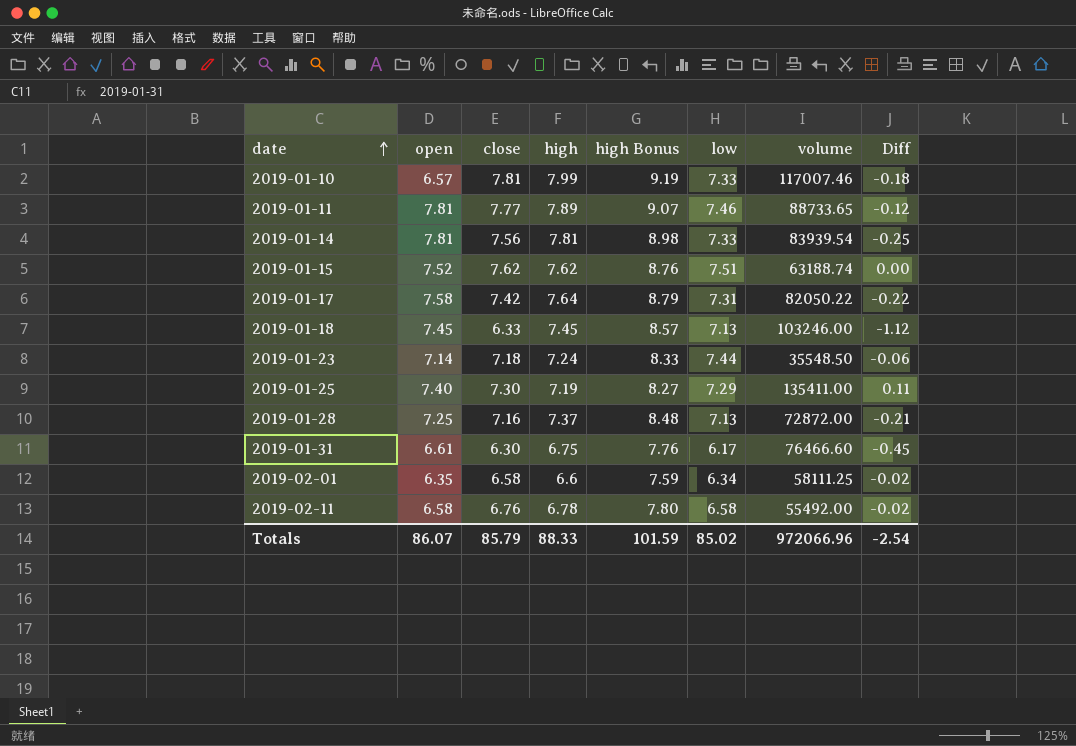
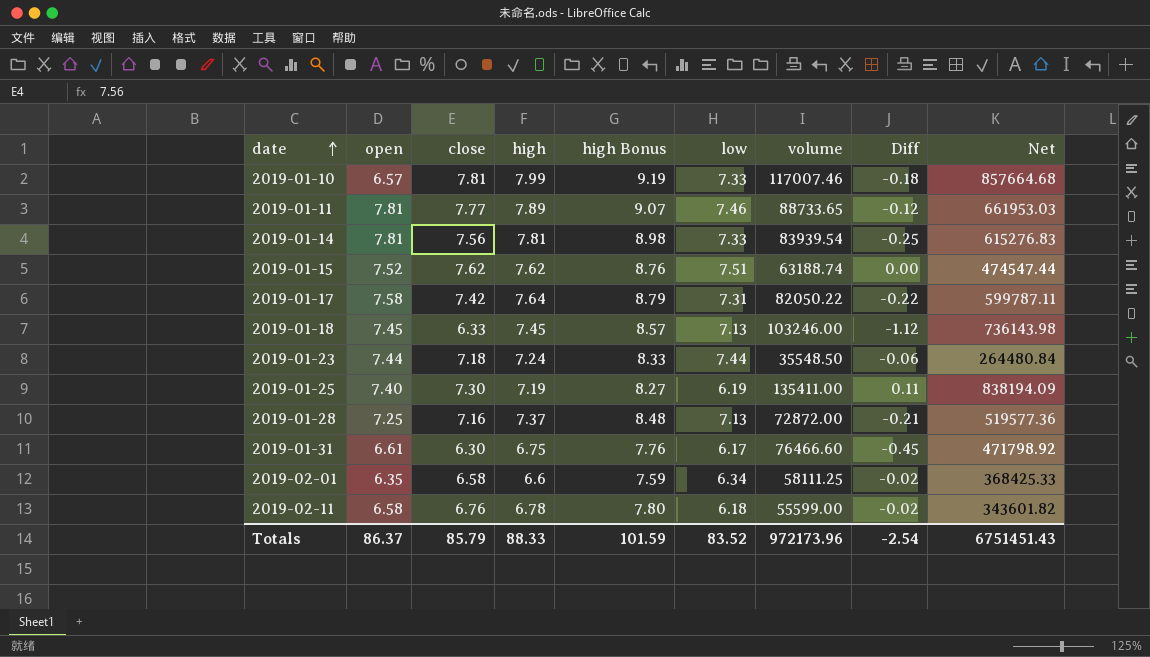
column Net | formula: none -> [low] * [volume]
2019-01-23 | open: 7.14 -> 7.44
2019-01-25 | low: 7.29 -> 6.19
2019-02-11 | low: 6.58 -> 6.18
2019-02-11 | volume: 55492.00 -> 55599.00
Totals | open: 86.07 -> 86.37
Totals | low: 85.02 -> 83.52
Totals | volume: 972066.96 -> 972173.96

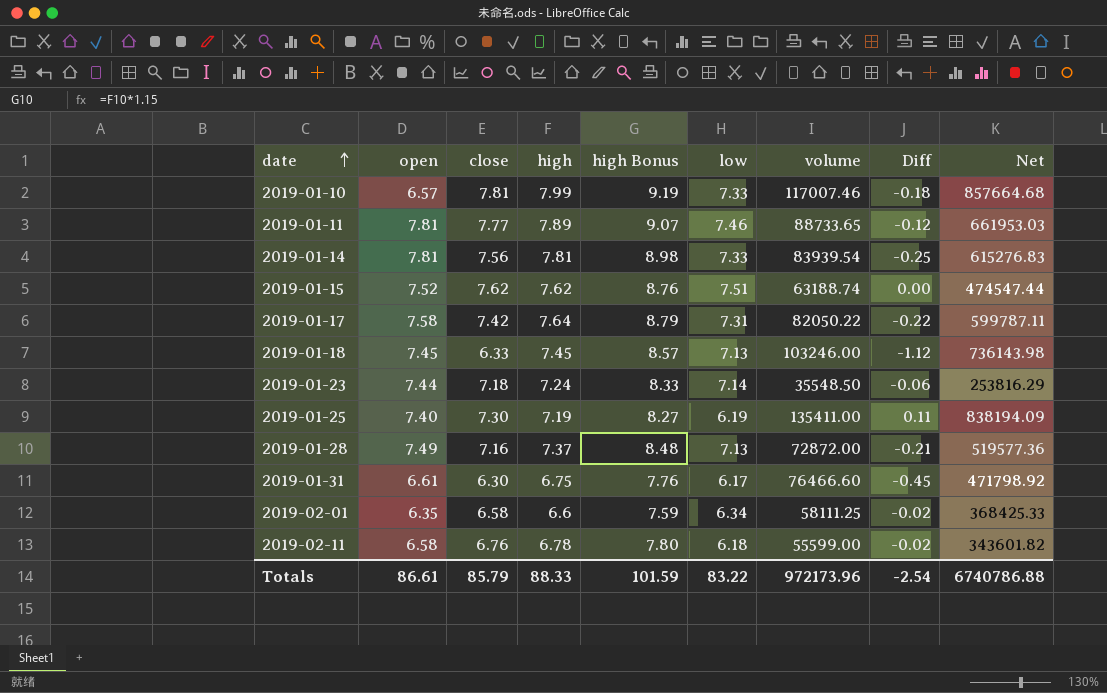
2019-01-23 | low: 7.44 -> 7.14
2019-01-23 | Net: 264480.84 -> 253816.29
2019-01-28 | open: 7.25 -> 7.49
Totals | open: 86.37 -> 86.61
Totals | low: 83.52 -> 83.22
Totals | Net: 6751451.43 -> 6740786.88

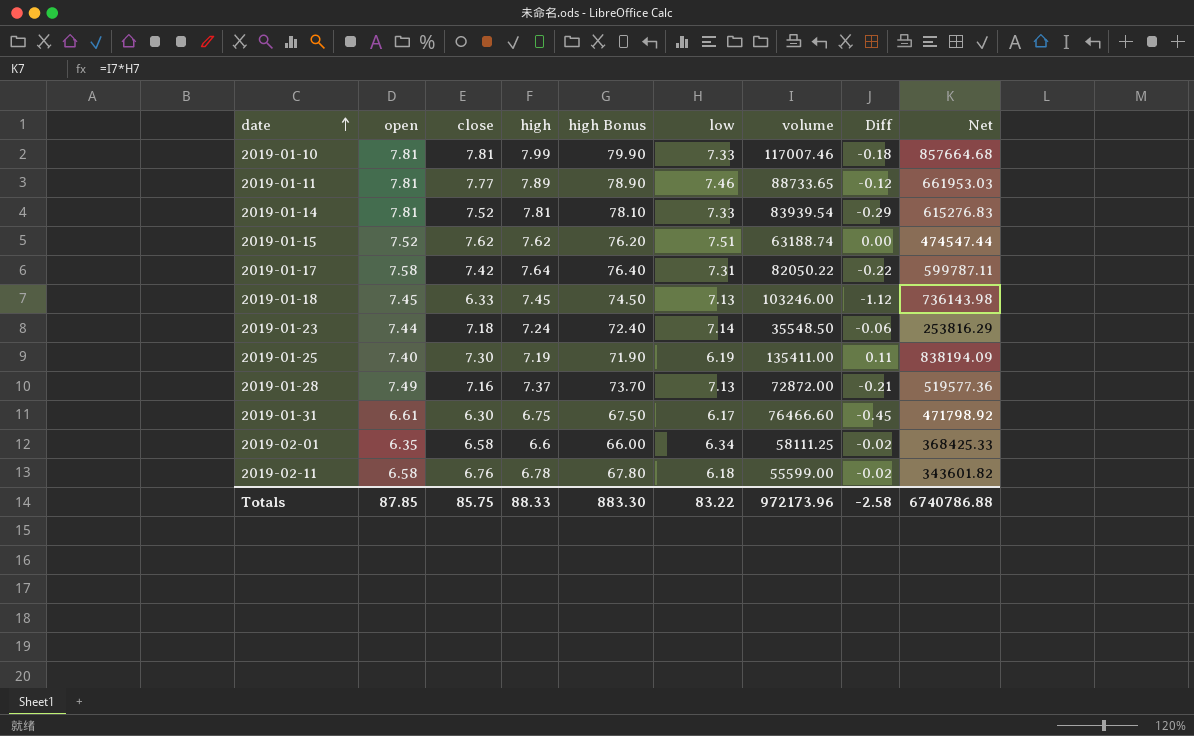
column high Bonus | formula: [high] * 1.15 -> [high] * 10
2019-01-10 | open: 6.57 -> 7.81
2019-01-14 | close: 7.56 -> 7.52
2019-01-14 | Diff: -0.25 -> -0.29
Totals | open: 86.61 -> 87.85
Totals | close: 85.79 -> 85.75
Totals | high Bonus: 101.59 -> 883.30
Totals | Diff: -2.54 -> -2.58

